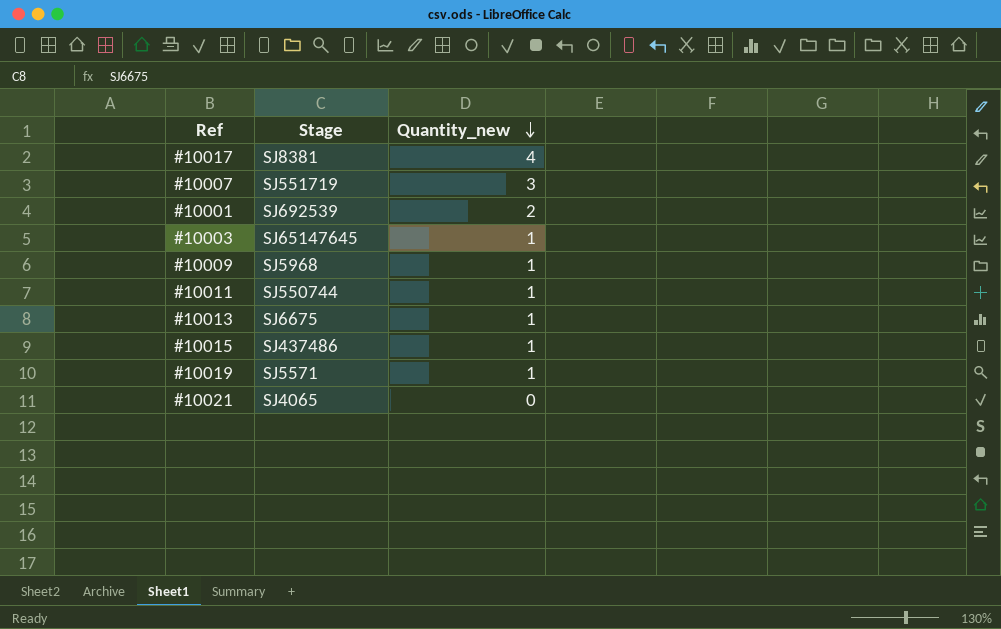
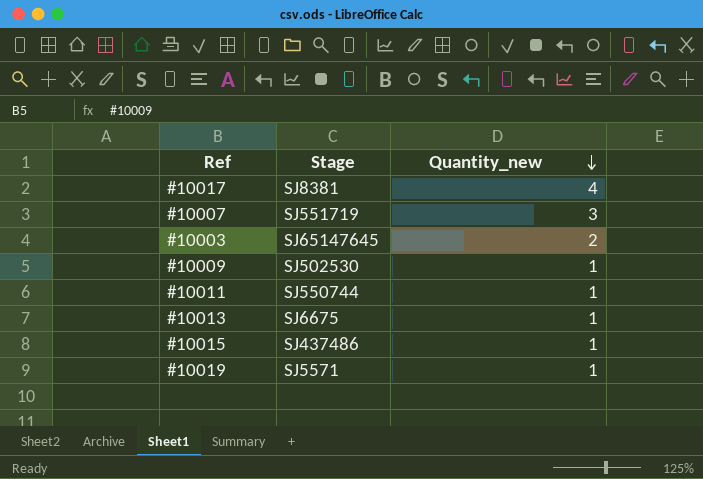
row #10001: SJ692539 | 2 -> none
row #10021: SJ4065 | 0 -> none
#10003 | Quantity_new: 1 -> 2
#10009 | Stage: SJ5968 -> SJ502530

